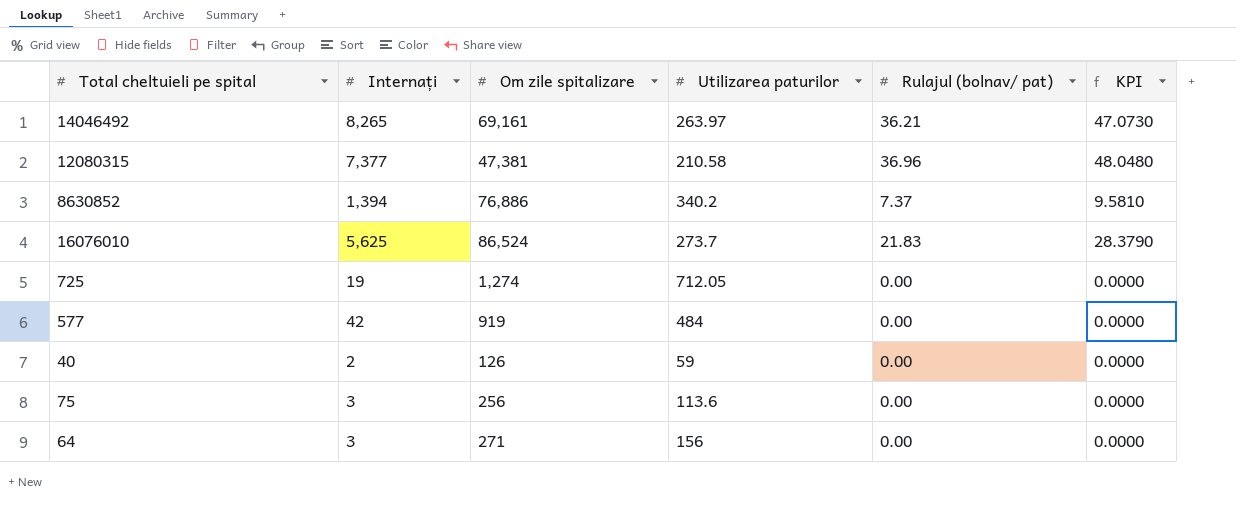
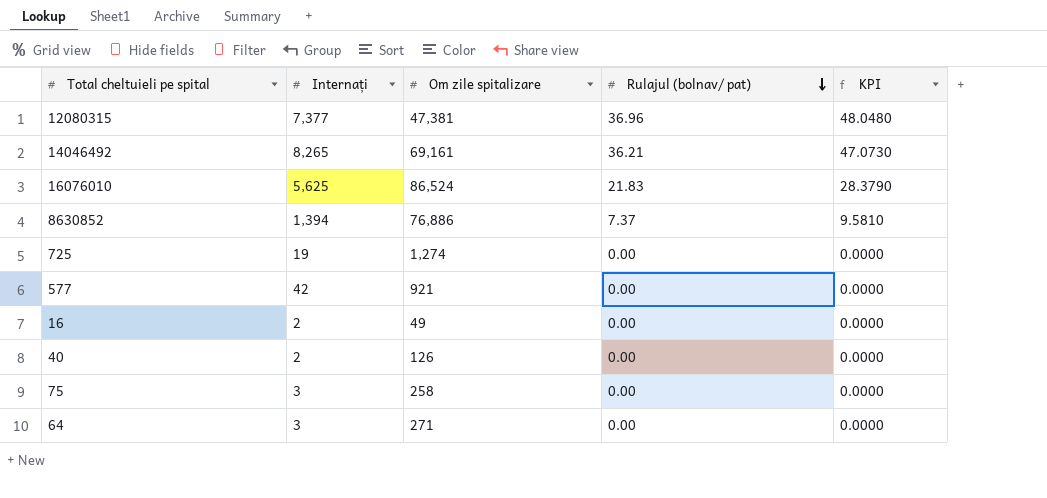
row order: none -> Rulajul (bolnav/ pat) descending
column Utilizarea paturilor | position: 4 -> none
577 | Om zile spitalizare: 919 -> 921
row 16: none -> 2 | 49 | 0.00 | 0.0000
75 | Om zile spitalizare: 256 -> 258

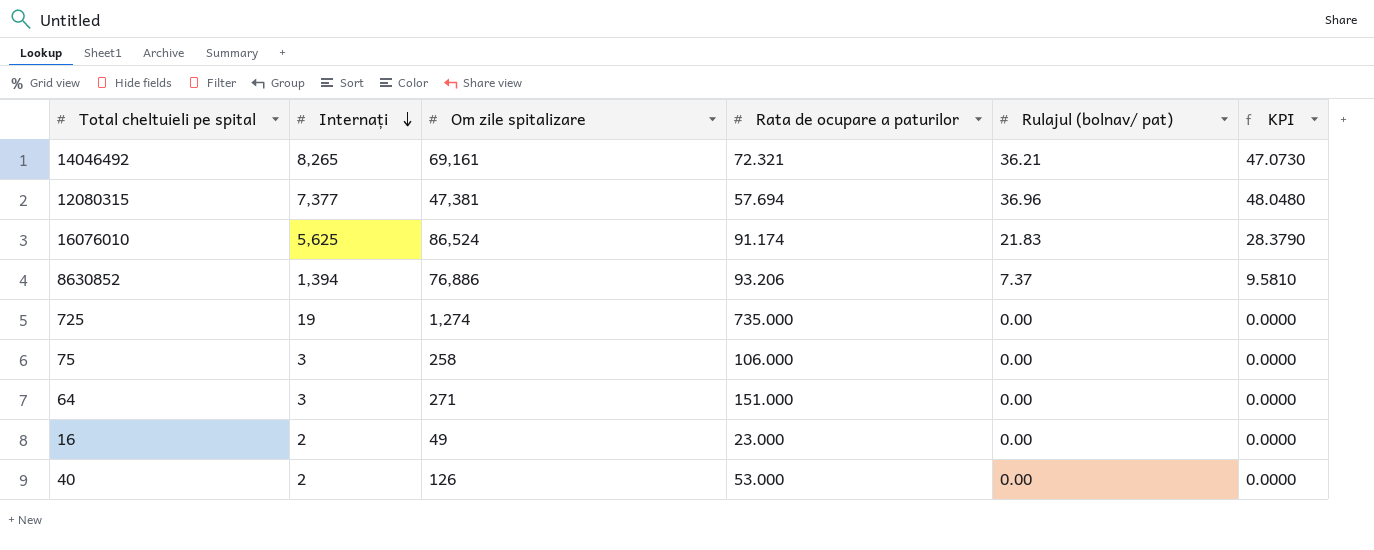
row order: Rulajul (bolnav/ pat) descending -> Internați descending
column Rata de ocupare a paturilor | position: none -> 4
row 577: 42 | 921 | 0.00 | 0.0000 -> none

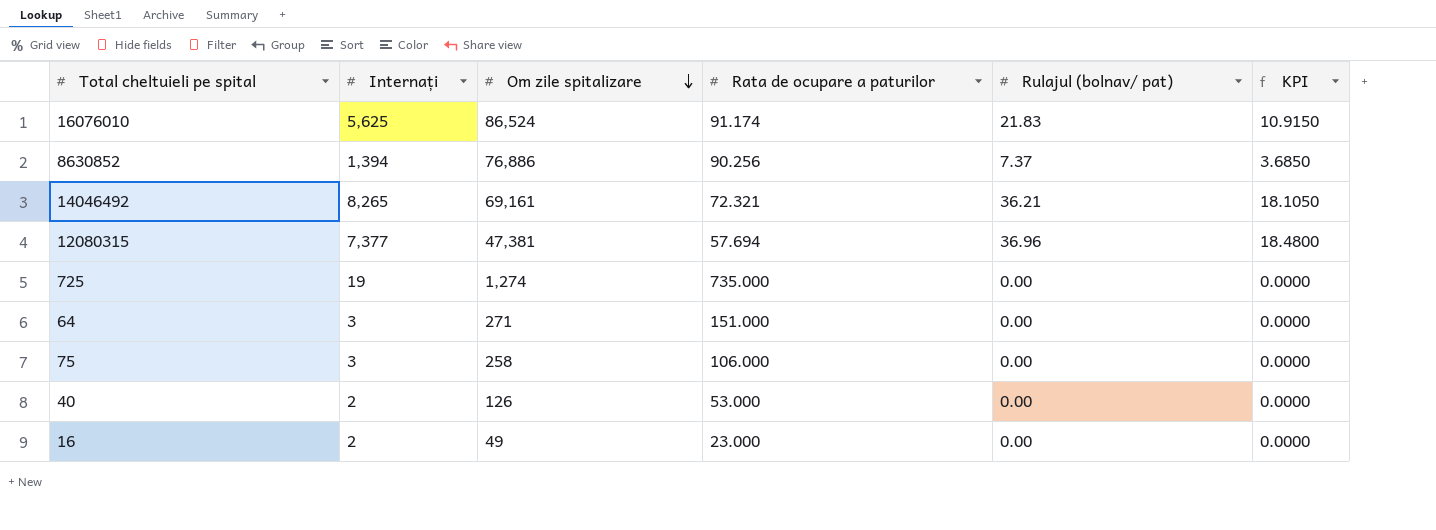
row order: Internați descending -> Om zile spitalizare descending
column KPI | formula: [Rulajul (bolnav/ pat)] * 1.3 -> [Rulajul (bolnav/ pat)] * 0.5
8630852 | Rata de ocupare a paturilor: 93.206 -> 90.256

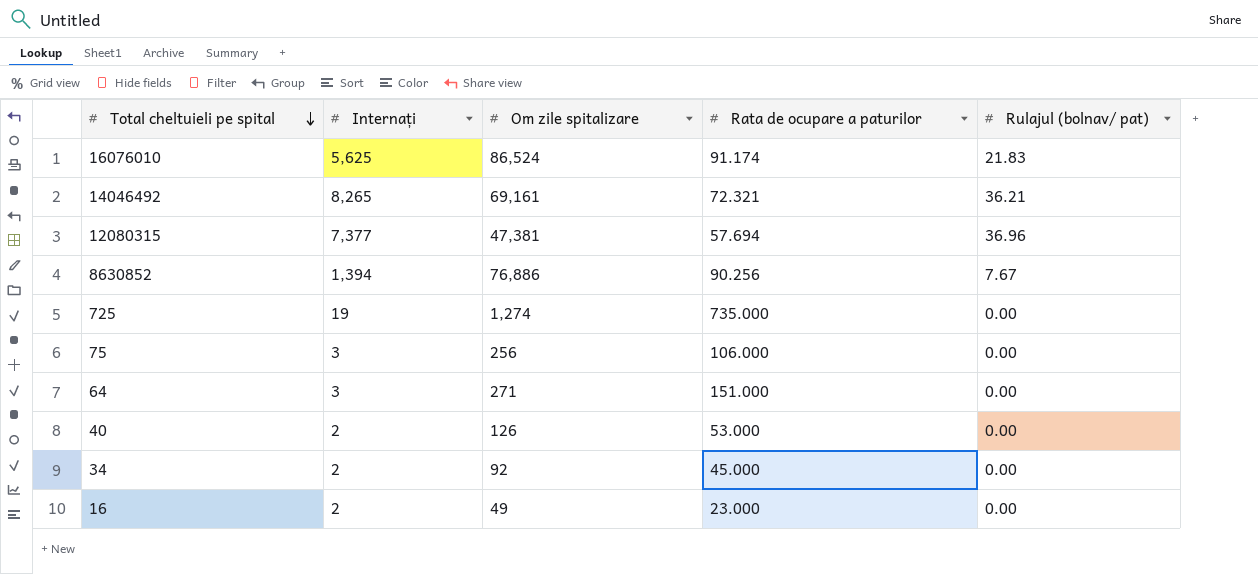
row order: Om zile spitalizare descending -> Total cheltuieli pe spital descending
column KPI | formula: [Rulajul (bolnav/ pat)] * 0.5 -> none
8630852 | Rulajul (bolnav/ pat): 7.37 -> 7.67
75 | Om zile spitalizare: 258 -> 256
row 34: none -> 2 | 92 | 45.000 | 0.00

